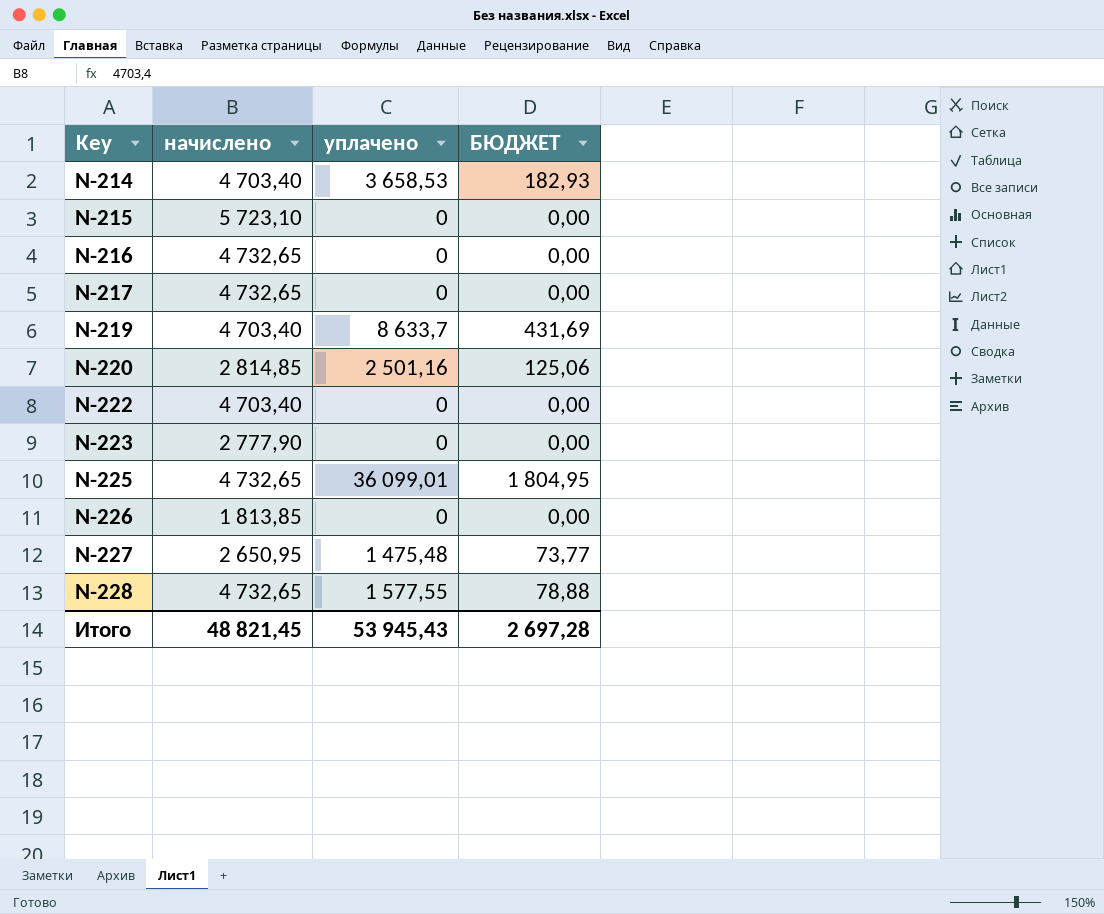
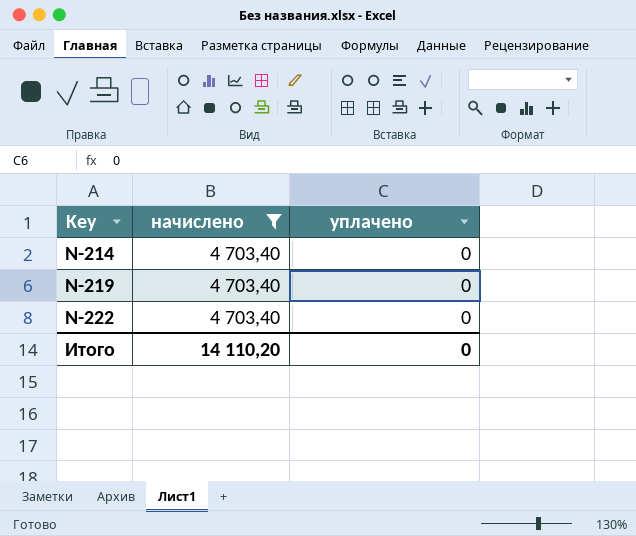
filter: none -> начислено = 4 703,40
column БЮДЖЕТ | formula: [уплачено] * 0,05 -> none
N-214 | уплачено: 3 658,53 -> 0
N-219 | уплачено: 8 633,7 -> 0
Итого | начислено: 48 821,45 -> 14 110,20
Итого | уплачено: 53 945,43 -> 0

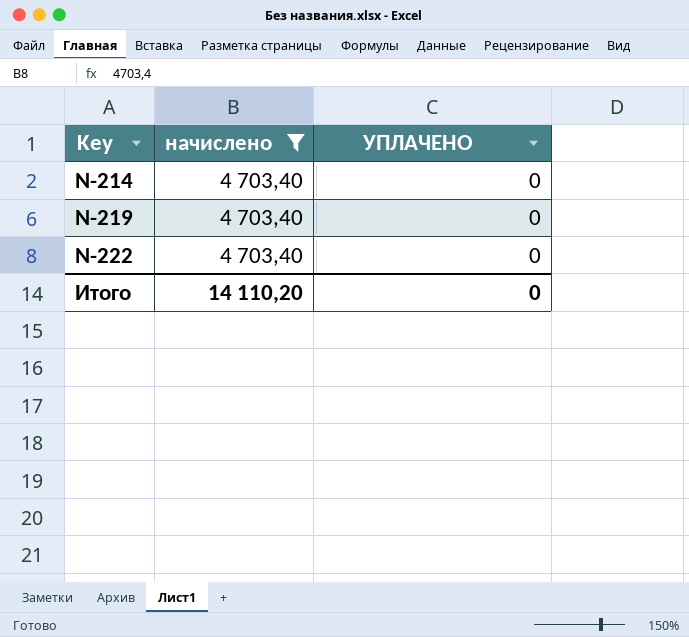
column name: уплачено -> УПЛАЧЕНО

